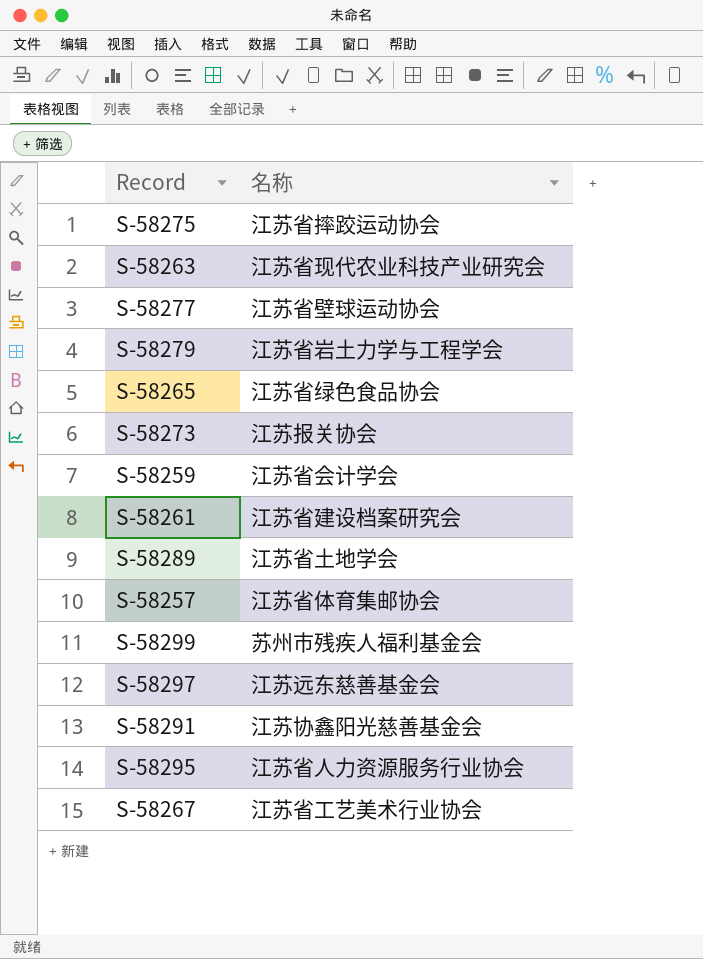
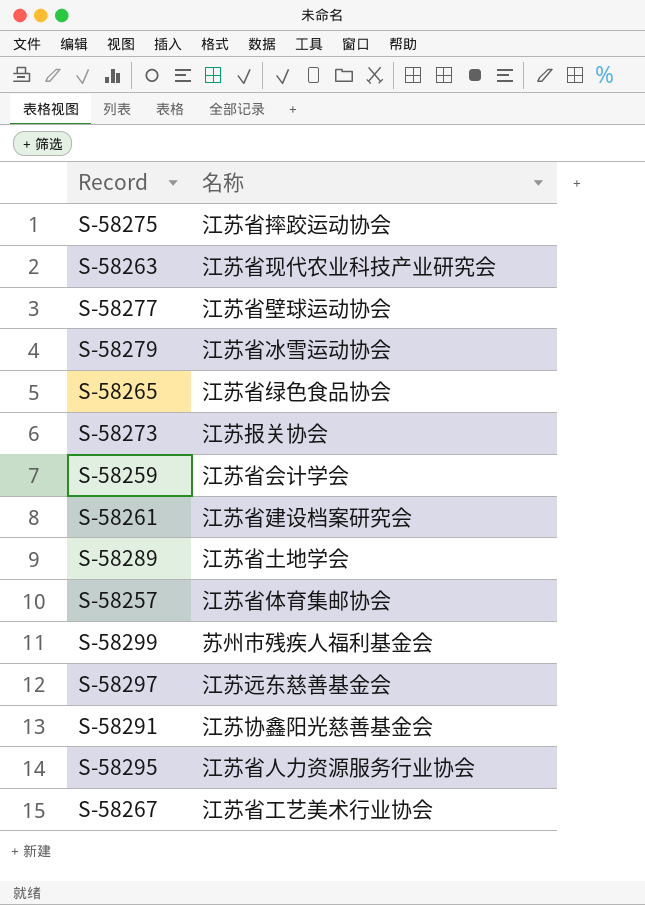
S-58279 | 名称: 江苏省岩土力学与工程学会 -> 江苏省冰雪运动协会

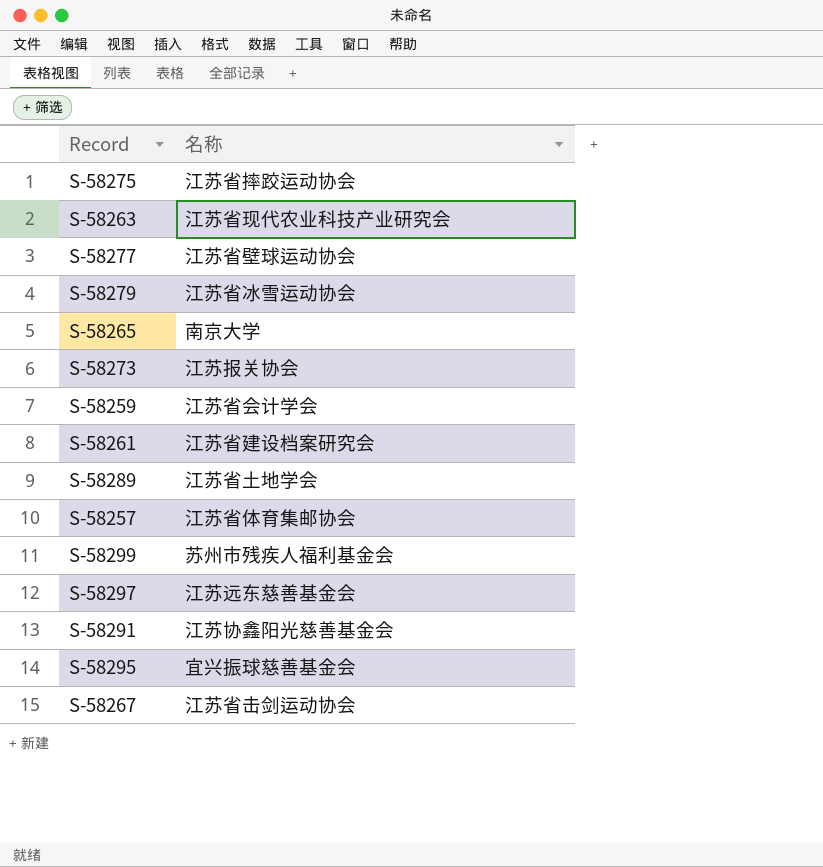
S-58265 | 名称: 江苏省绿色食品协会 -> 南京大学
S-58295 | 名称: 江苏省人力资源服务行业协会 -> 宜兴振球慈善基金会
S-58267 | 名称: 江苏省工艺美术行业协会 -> 江苏省击剑运动协会

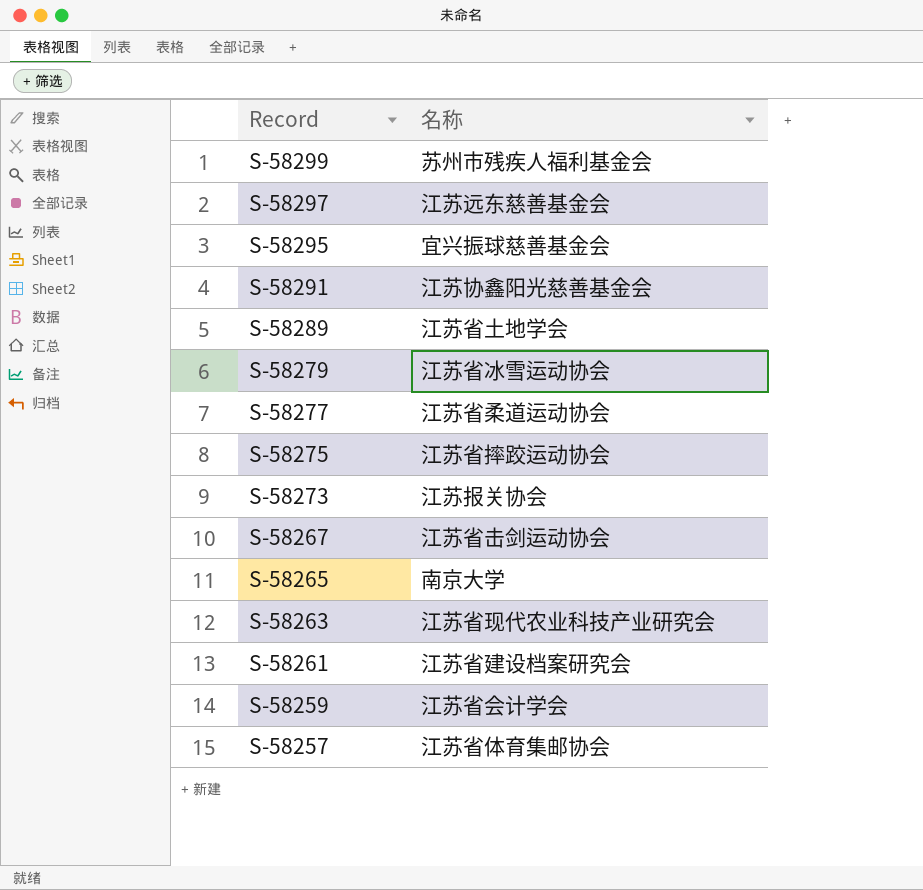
row order: none -> Record descending
S-58277 | 名称: 江苏省壁球运动协会 -> 江苏省柔道运动协会

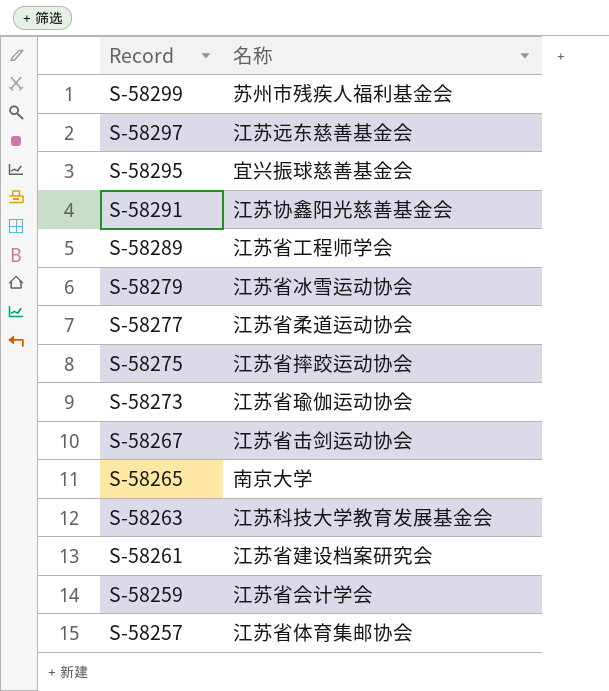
S-58289 | 名称: 江苏省土地学会 -> 江苏省工程师学会
S-58273 | 名称: 江苏报关协会 -> 江苏省瑜伽运动协会
S-58263 | 名称: 江苏省现代农业科技产业研究会 -> 江苏科技大学教育发展基金会

